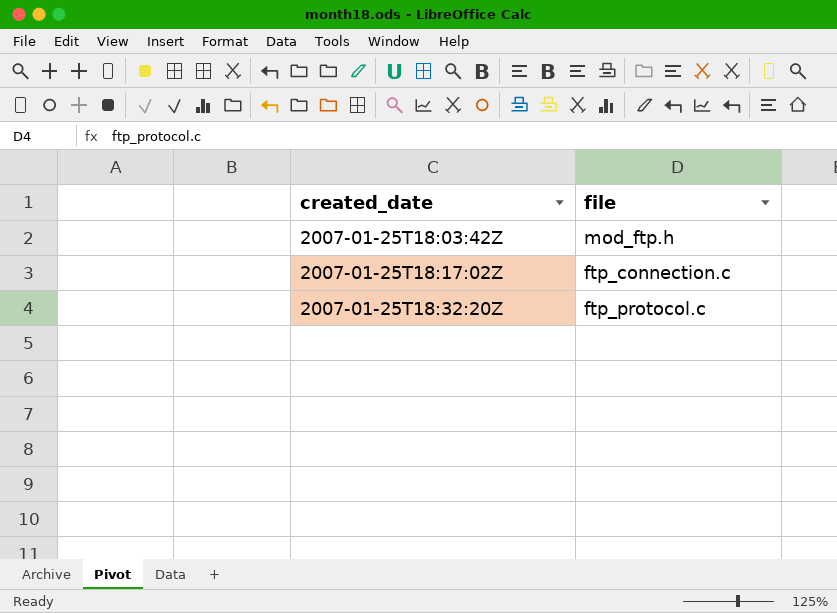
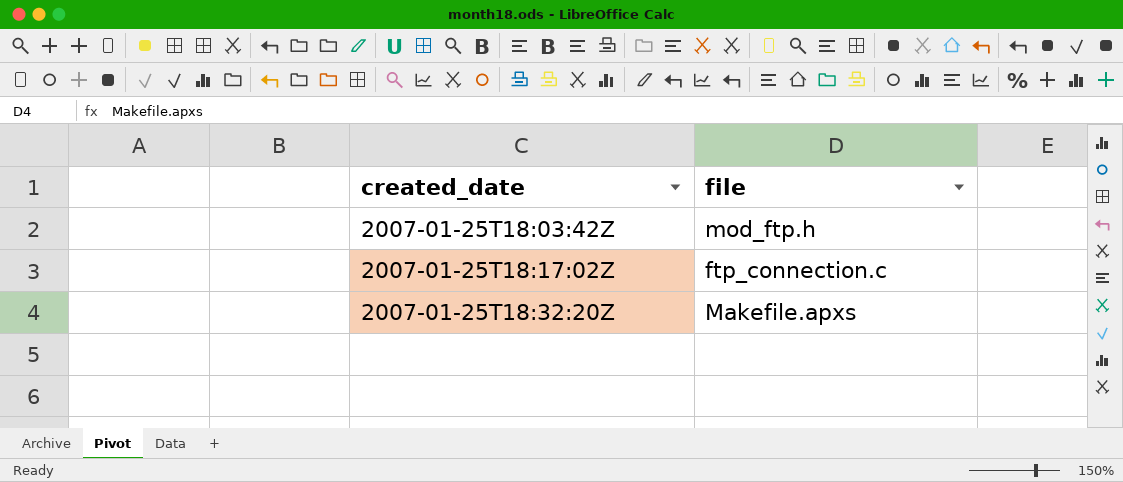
2007-01-25T18:32:20Z | file: ftp_protocol.c -> Makefile.apxs

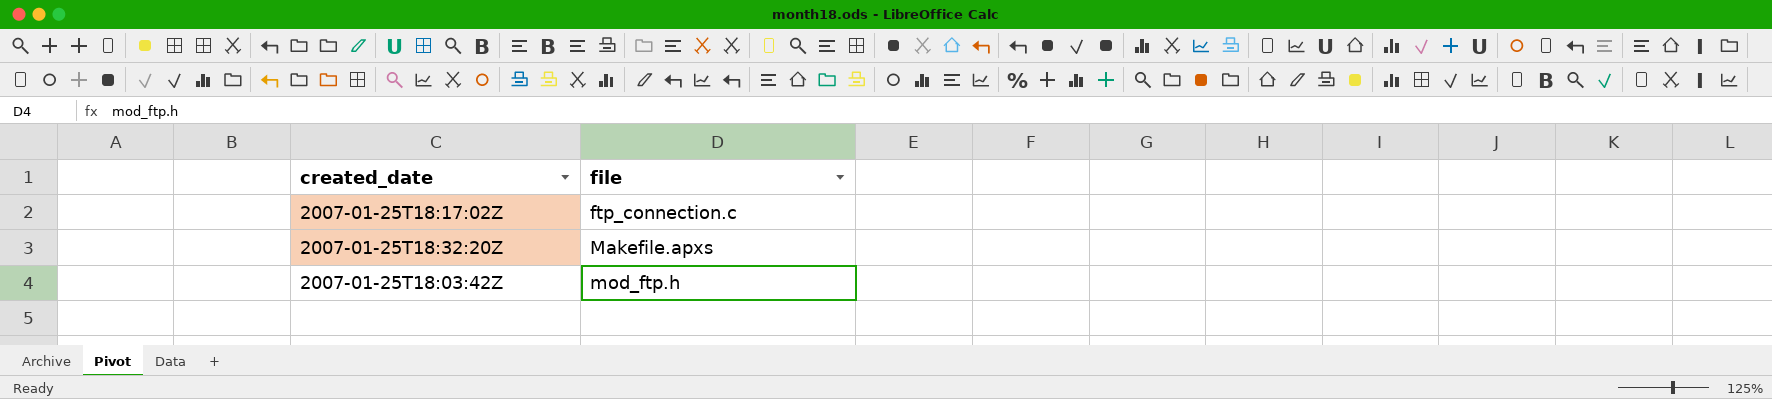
row order: created_date ascending -> file ascending

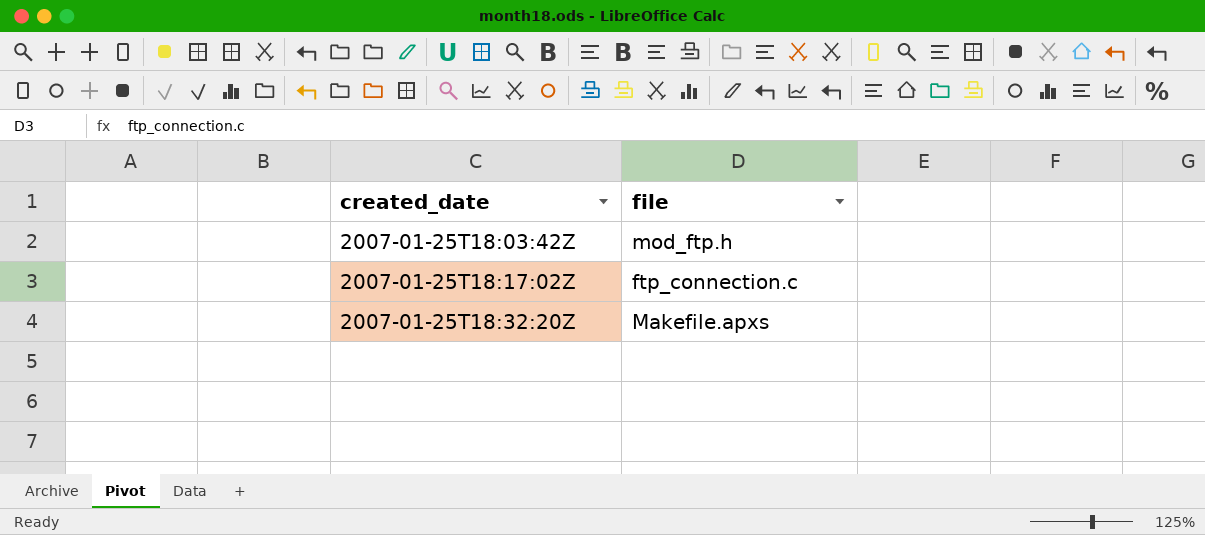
row order: file ascending -> created_date ascending

